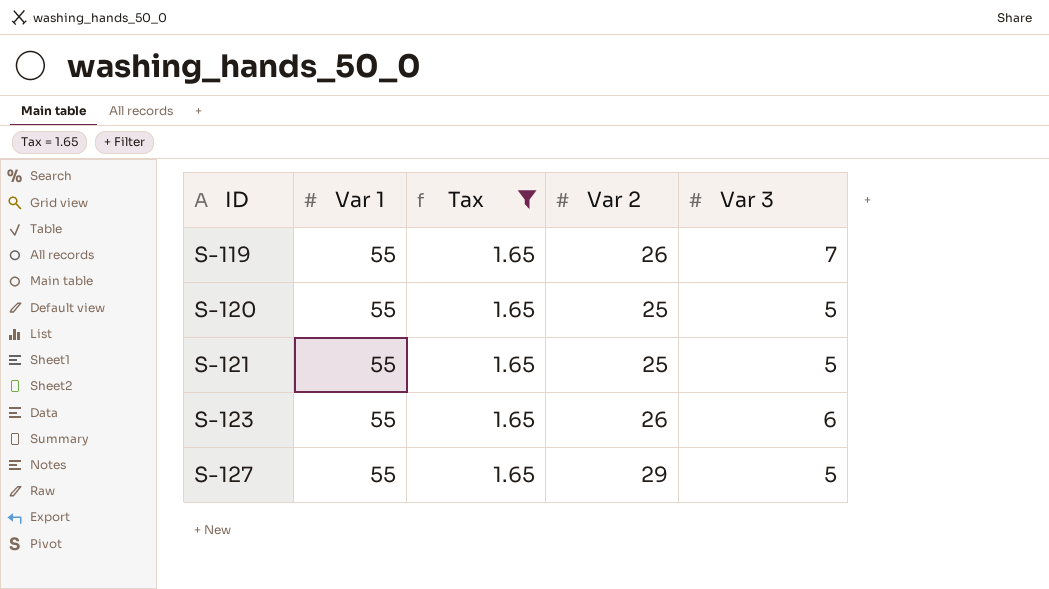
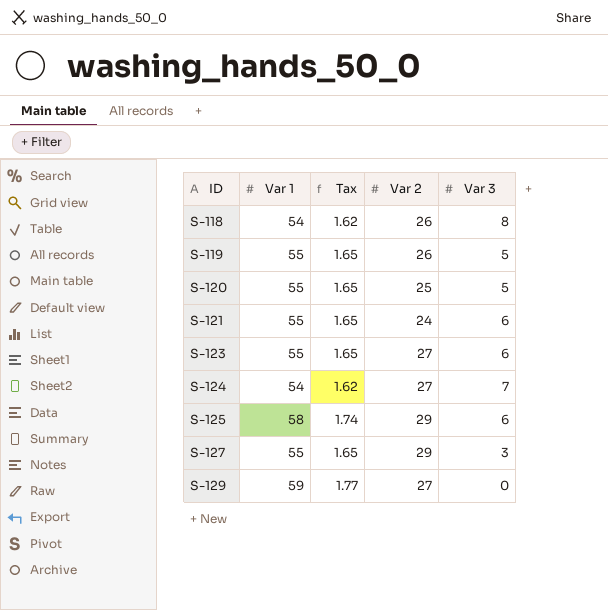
filter: Tax = 1.65 -> none
S-119 | Var 3: 7 -> 5
S-121 | Var 2: 25 -> 24
S-121 | Var 3: 5 -> 6
S-123 | Var 2: 26 -> 27
S-127 | Var 3: 5 -> 3

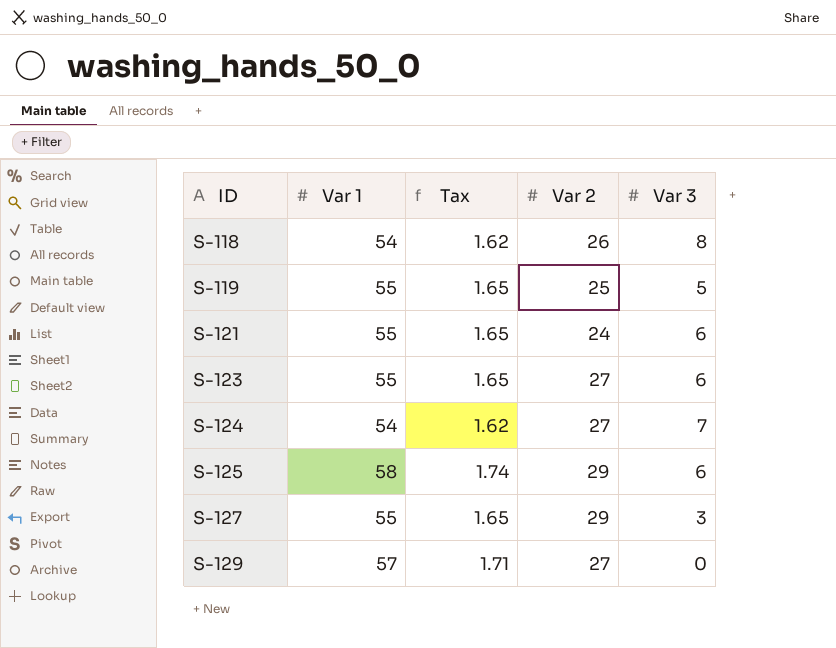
row S-120: 55 | 1.65 | 25 | 5 -> none
S-119 | Var 2: 26 -> 25
S-129 | Var 1: 59 -> 57
S-129 | Tax: 1.77 -> 1.71

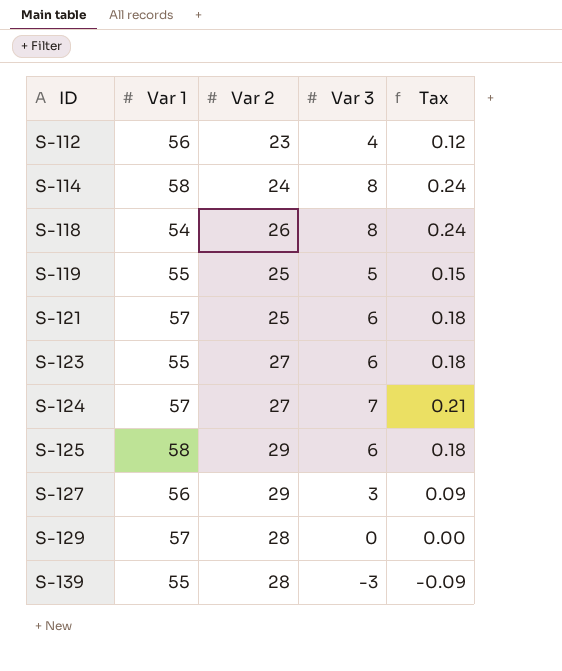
column Tax | formula: [Var 1] * 0.03 -> [Var 3] * 0.03
column Tax | position: 3 -> 5
row S-112: none -> 56 | 23 | 4 | 0.12
row S-114: none -> 58 | 24 | 8 | 0.24
S-121 | Var 1: 55 -> 57
S-121 | Var 2: 24 -> 25
S-124 | Var 1: 54 -> 57
S-127 | Var 1: 55 -> 56
S-129 | Var 2: 27 -> 28
row S-139: none -> 55 | 28 | -3 | -0.09

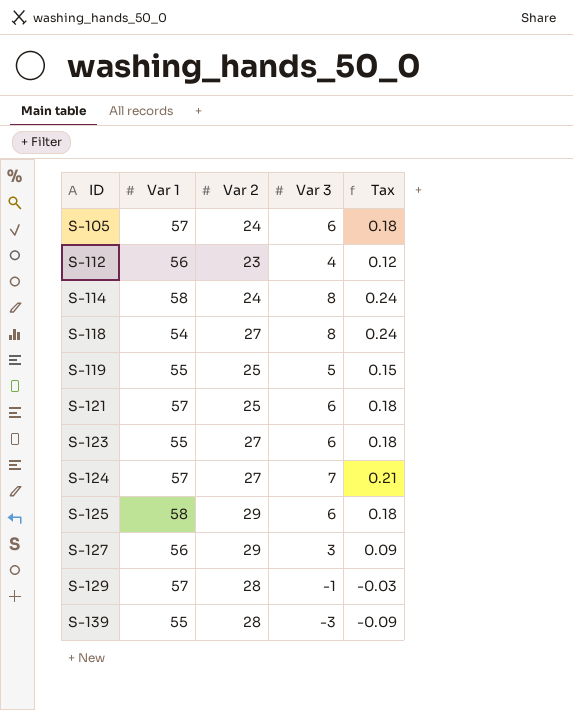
row S-105: none -> 57 | 24 | 6 | 0.18
S-118 | Var 2: 26 -> 27
S-129 | Var 3: 0 -> -1
S-129 | Tax: 0.00 -> -0.03

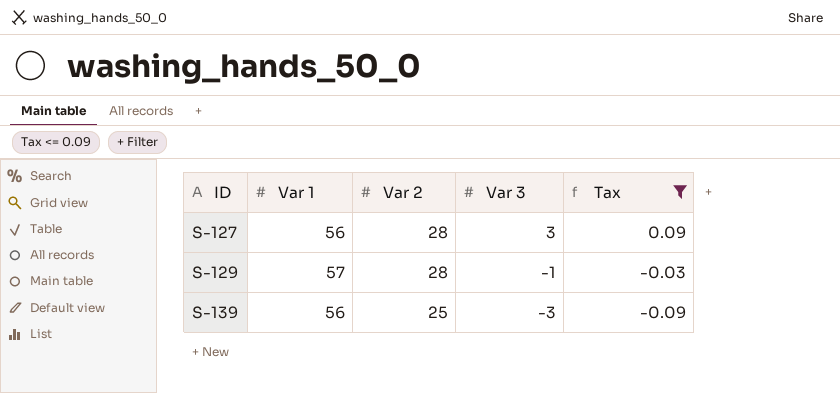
filter: none -> Tax <= 0.09
S-127 | Var 2: 29 -> 28
S-139 | Var 1: 55 -> 56
S-139 | Var 2: 28 -> 25

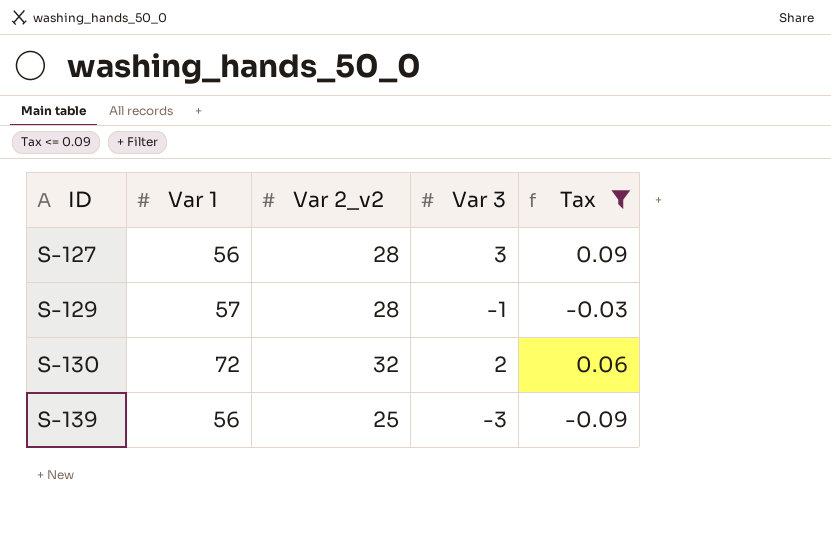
column name: Var 2 -> Var 2_v2
row S-130: none -> 72 | 32 | 2 | 0.06

